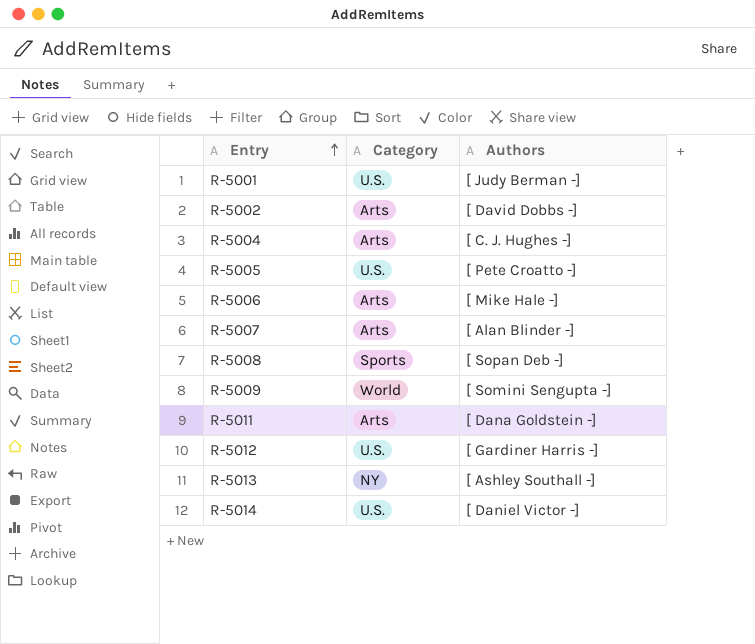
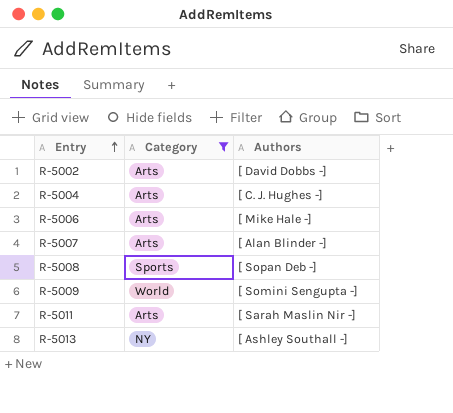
filter: none -> Category != U.S.
R-5011 | Authors: [ Dana Goldstein -] -> [ Sarah Maslin Nir -]

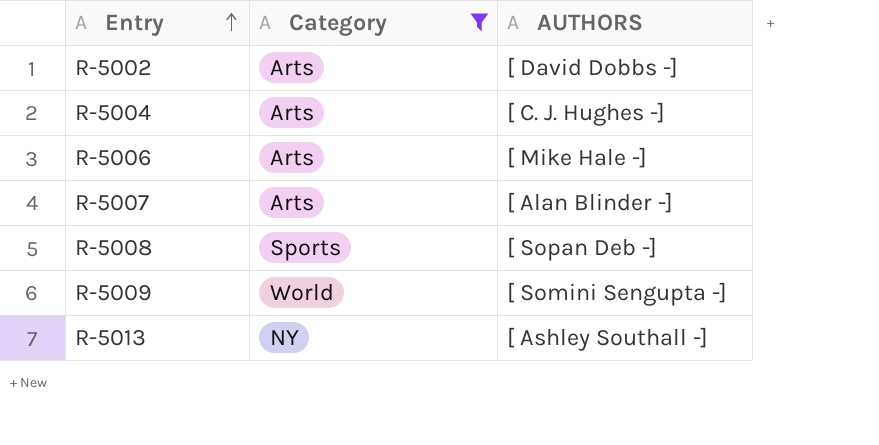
column name: Authors -> AUTHORS
row R-5011: Arts | [ Sarah Maslin Nir -] -> none

